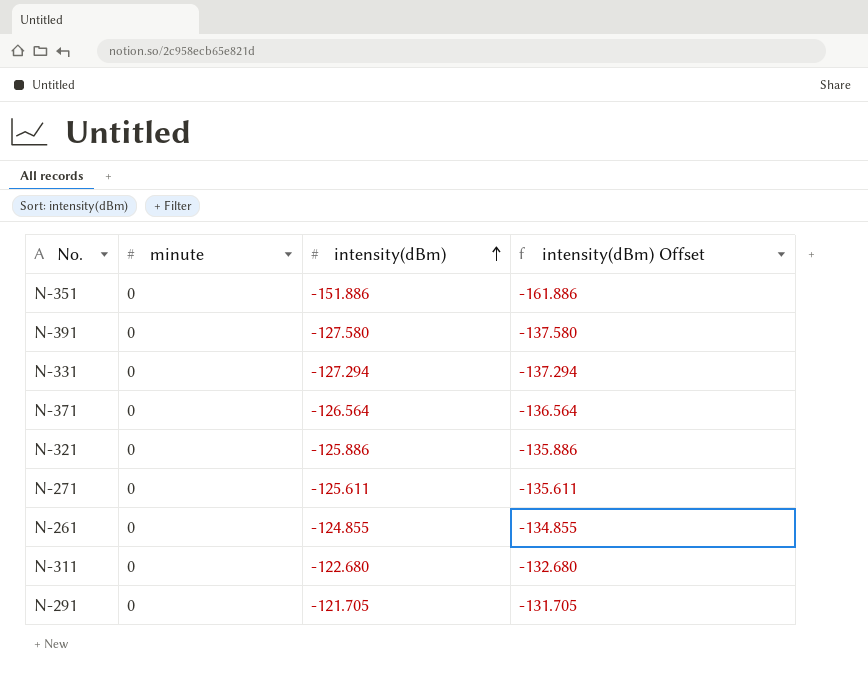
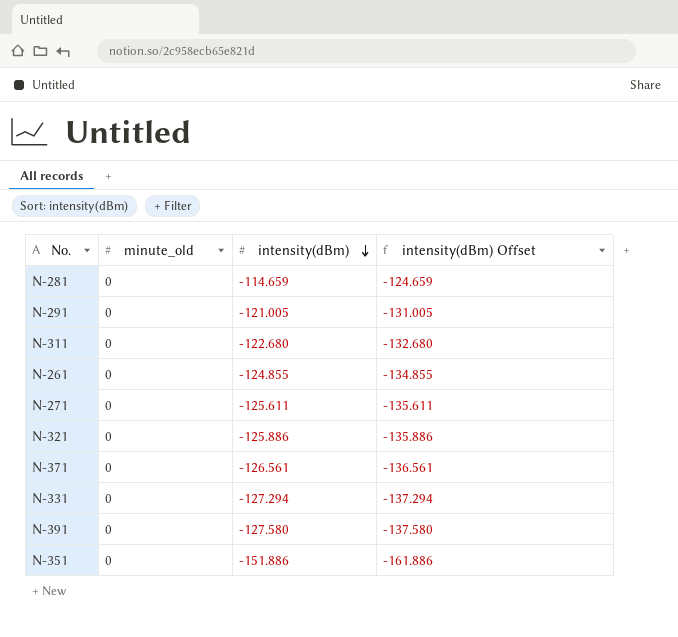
row order: intensity(dBm) ascending -> intensity(dBm) descending
column name: minute -> minute_old
row N-281: none -> 0 | -114.659 | -124.659
N-291 | intensity(dBm): -121.705 -> -121.005
N-291 | intensity(dBm) Offset: -131.705 -> -131.005
N-371 | intensity(dBm): -126.564 -> -126.561
N-371 | intensity(dBm) Offset: -136.564 -> -136.561

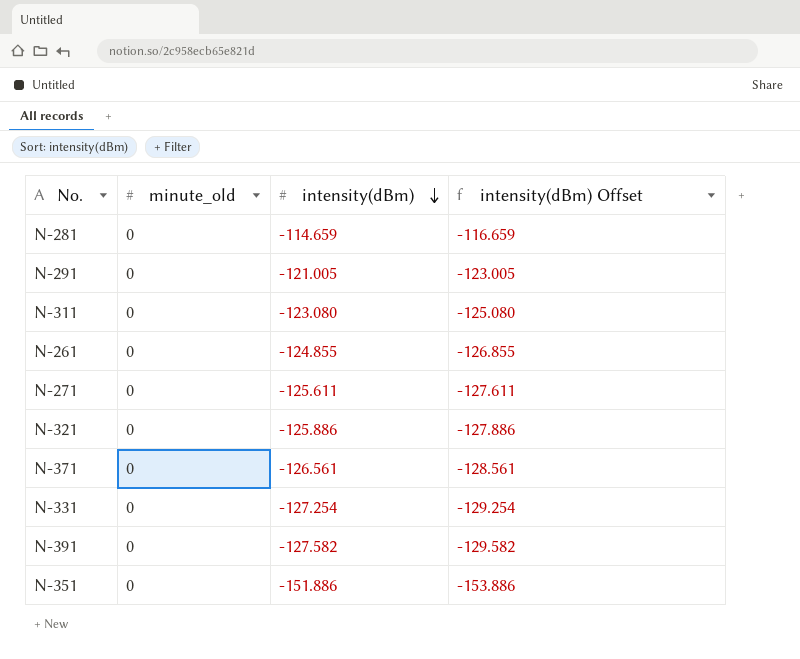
column intensity(dBm) Offset | formula: [intensity(dBm)] - 10 -> [intensity(dBm)] - 2
N-311 | intensity(dBm): -122.680 -> -123.080
N-331 | intensity(dBm): -127.294 -> -127.254
N-391 | intensity(dBm): -127.580 -> -127.582

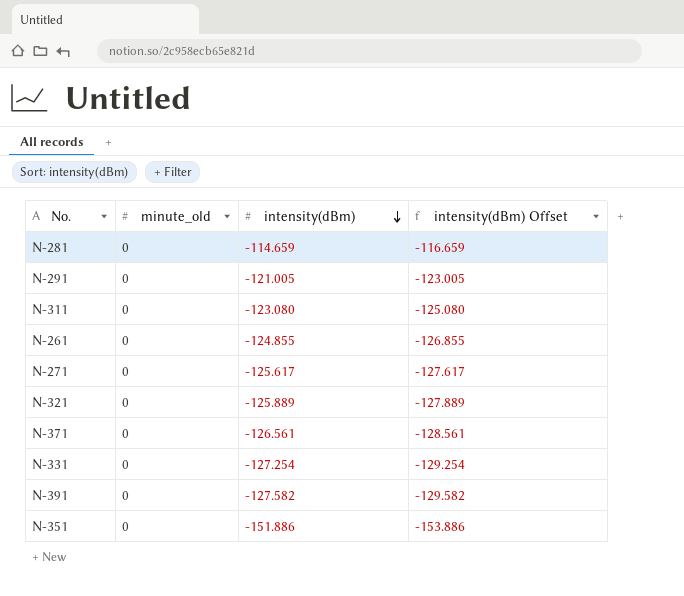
N-271 | intensity(dBm): -125.611 -> -125.617
N-271 | intensity(dBm) Offset: -127.611 -> -127.617
N-321 | intensity(dBm): -125.886 -> -125.889
N-321 | intensity(dBm) Offset: -127.886 -> -127.889

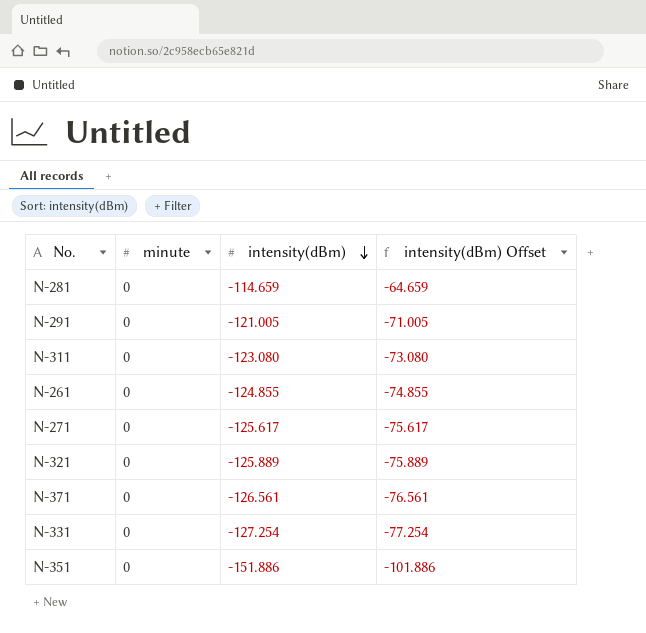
column name: minute_old -> minute
column intensity(dBm) Offset | formula: [intensity(dBm)] - 2 -> [intensity(dBm)] + 50
row N-391: 0 | -127.582 | -129.582 -> none

